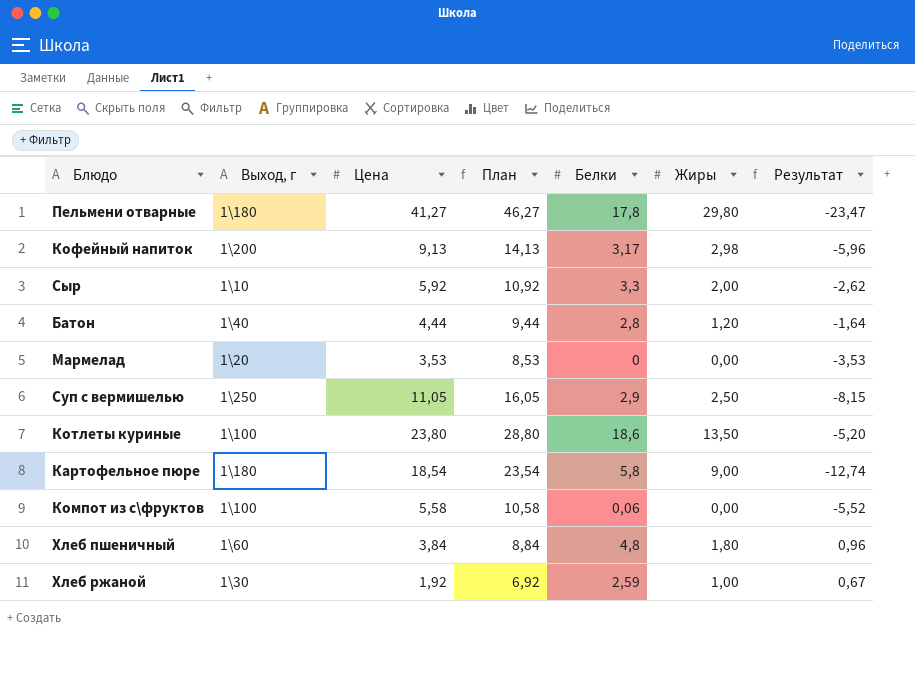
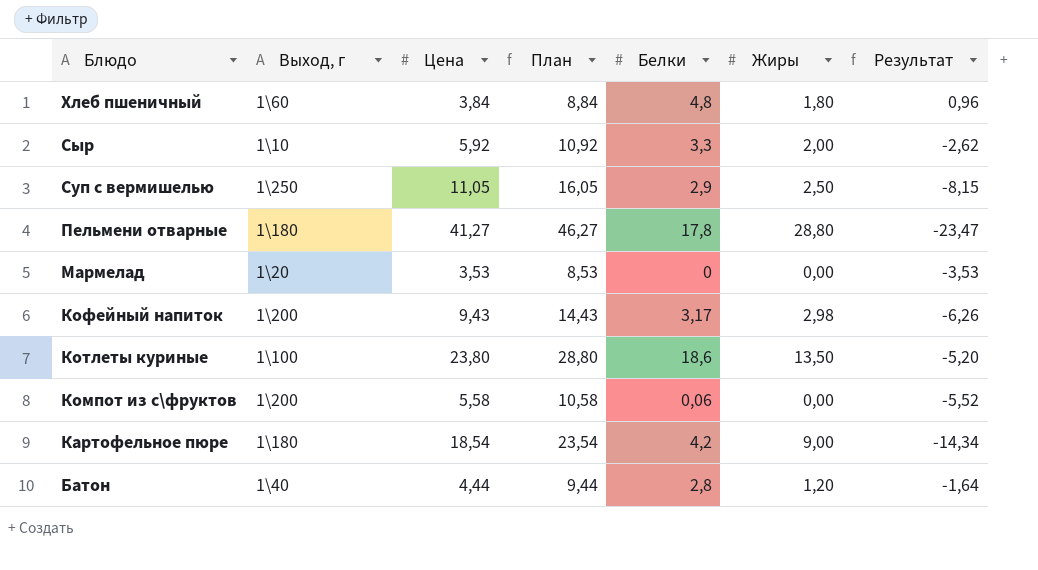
row order: none -> Блюдо descending
row Хлеб ржаной: 1\30 | 1,92 | 6,92 | 2,59 | 1,00 | 0,67 -> none
Пельмени отварные | Жиры: 29,80 -> 28,80
Кофейный напиток | Цена: 9,13 -> 9,43
Кофейный напиток | План: 14,13 -> 14,43
Кофейный напиток | Результат: -5,96 -> -6,26
Компот из с\фруктов | Выход, г: 1\100 -> 1\200
Картофельное пюре | Белки: 5,8 -> 4,2
Картофельное пюре | Результат: -12,74 -> -14,34

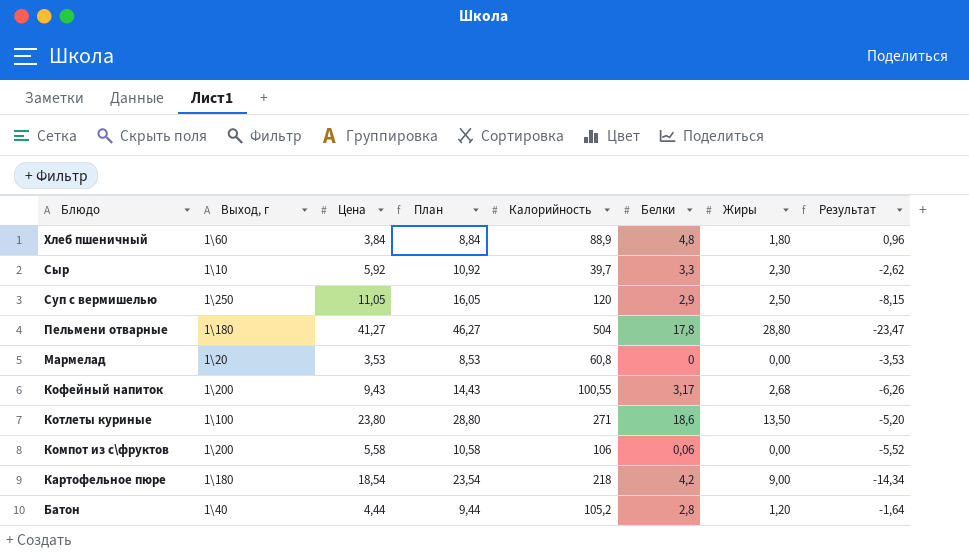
column Калорийность | position: none -> 5
Сыр | Жиры: 2,00 -> 2,30
Кофейный напиток | Жиры: 2,98 -> 2,68

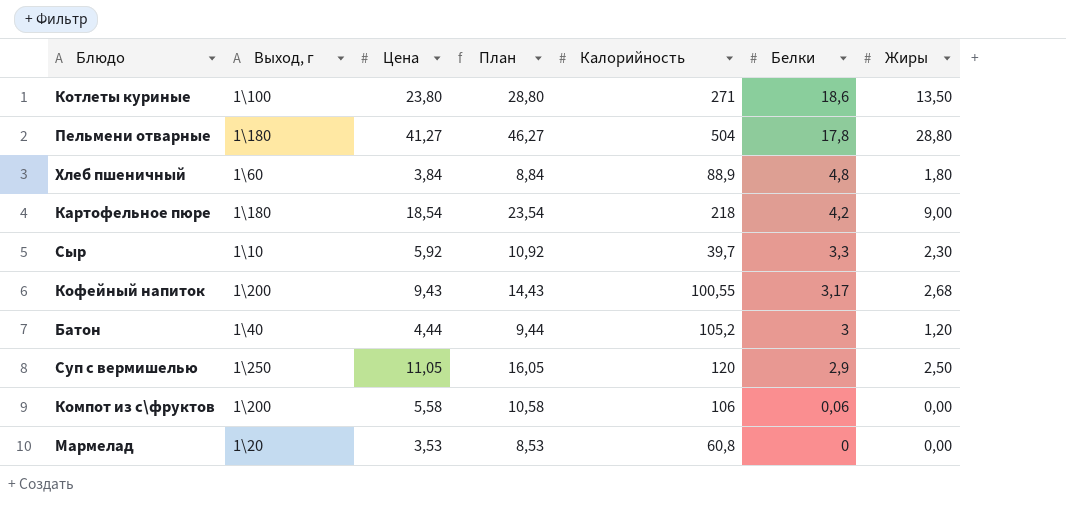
row order: Блюдо descending -> Белки descending
column Результат | formula: [Белки] - [Цена] -> none
Батон | Белки: 2,8 -> 3

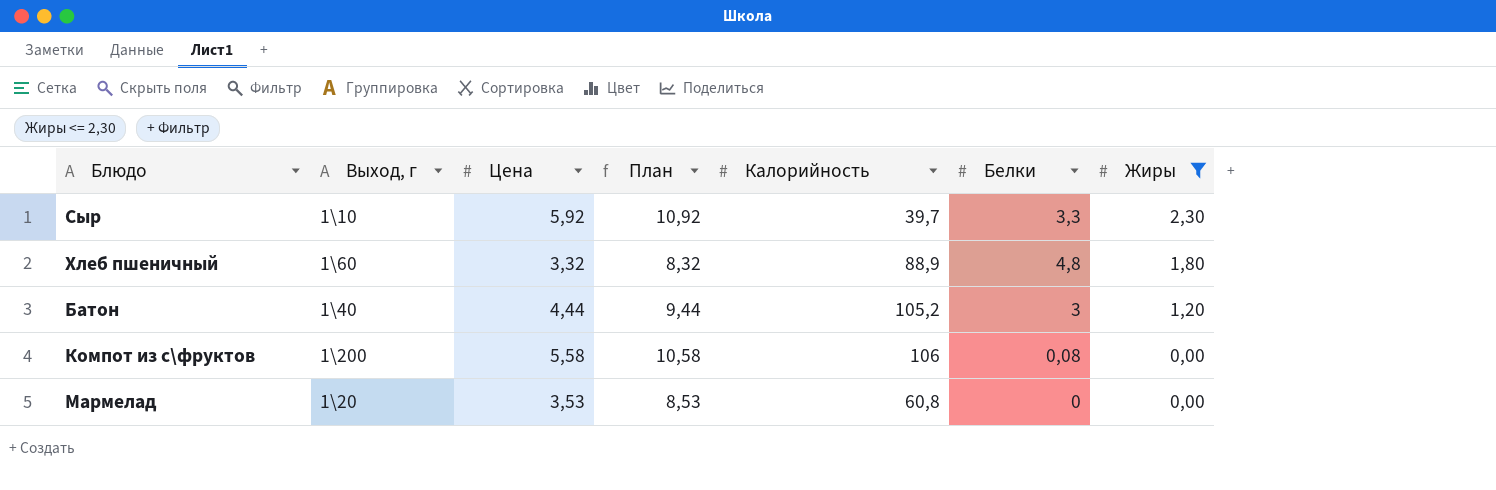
filter: none -> Жиры <= 2,30
row order: Белки descending -> Жиры descending
Хлеб пшеничный | Цена: 3,84 -> 3,32
Хлеб пшеничный | План: 8,84 -> 8,32
Компот из с\фруктов | Белки: 0,06 -> 0,08

